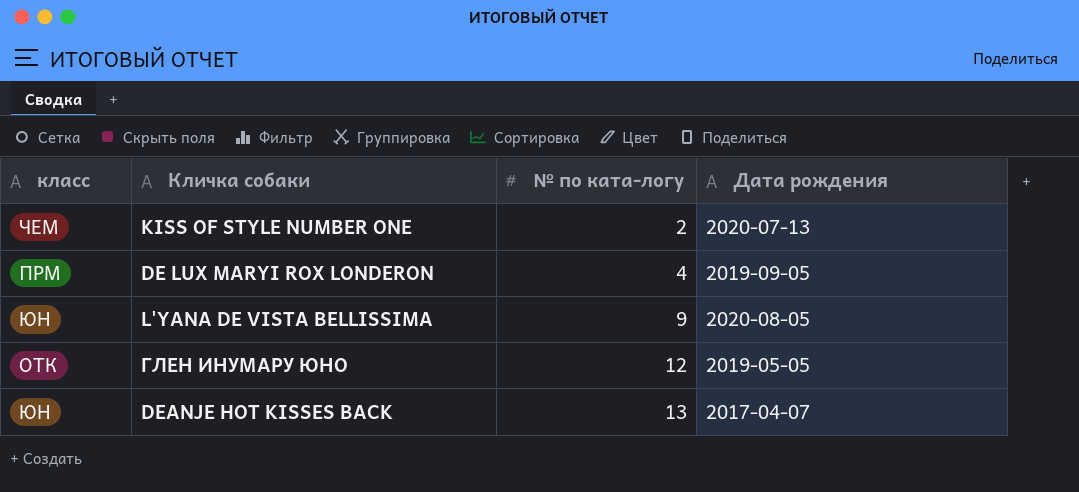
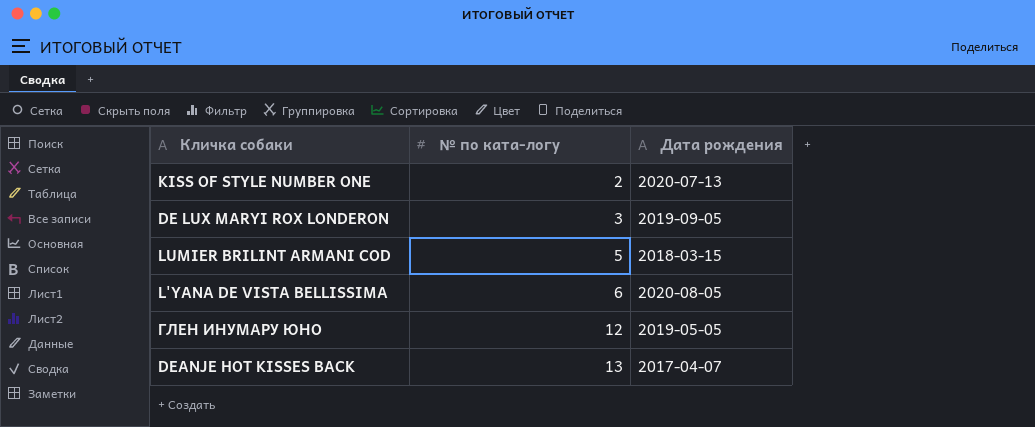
column класс | position: 1 -> none
DE LUX MARYI ROX LONDERON | № по ката-логу: 4 -> 3
row LUMIER BRILINT ARMANI COD: none -> 5 | 2018-03-15
L'YANA DE VISTA BELLISSIMA | № по ката-логу: 9 -> 6

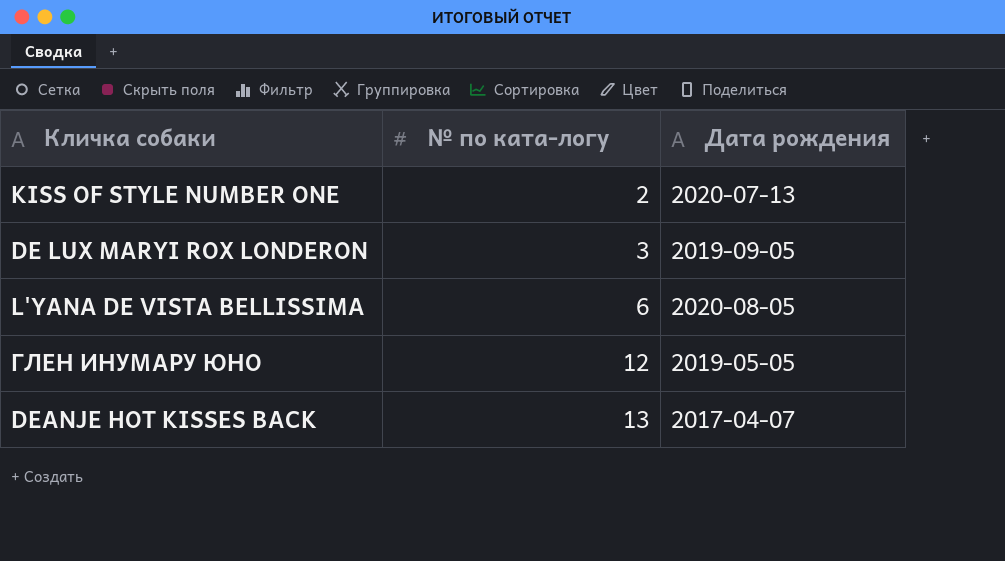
row LUMIER BRILINT ARMANI COD: 5 | 2018-03-15 -> none

